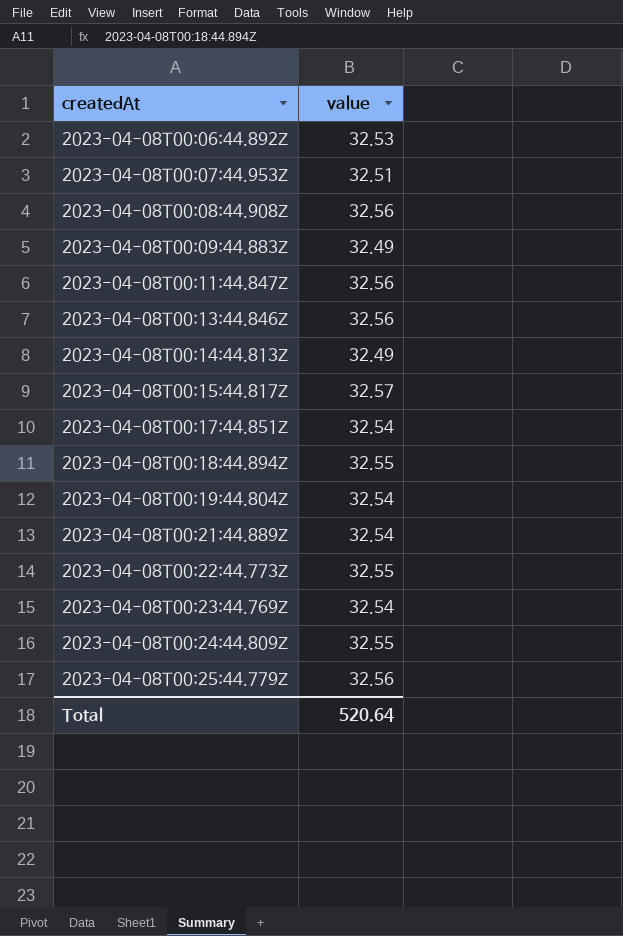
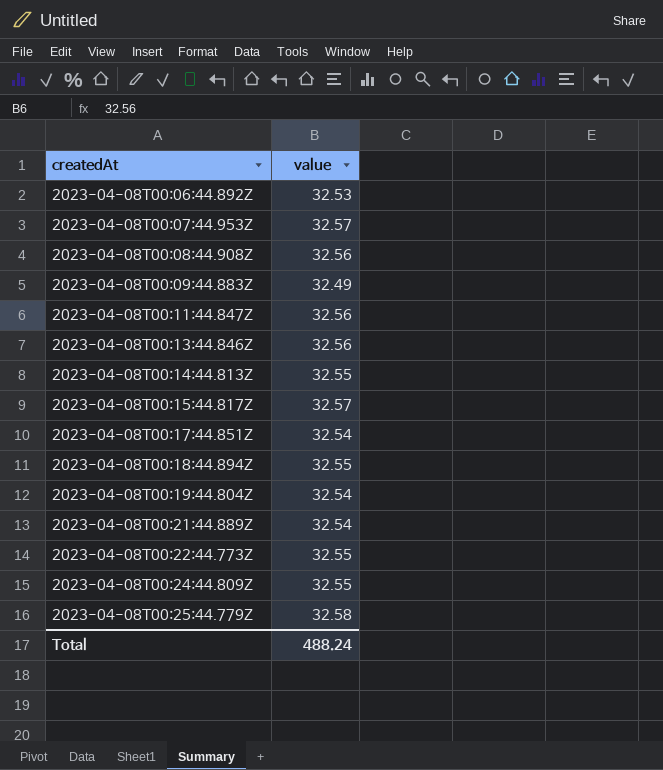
row 2023-04-08T00:23:44.769Z: 32.54 -> none
2023-04-08T00:07:44.953Z | value: 32.51 -> 32.57
2023-04-08T00:14:44.813Z | value: 32.49 -> 32.55
2023-04-08T00:25:44.779Z | value: 32.56 -> 32.58
Total | value: 520.64 -> 488.24

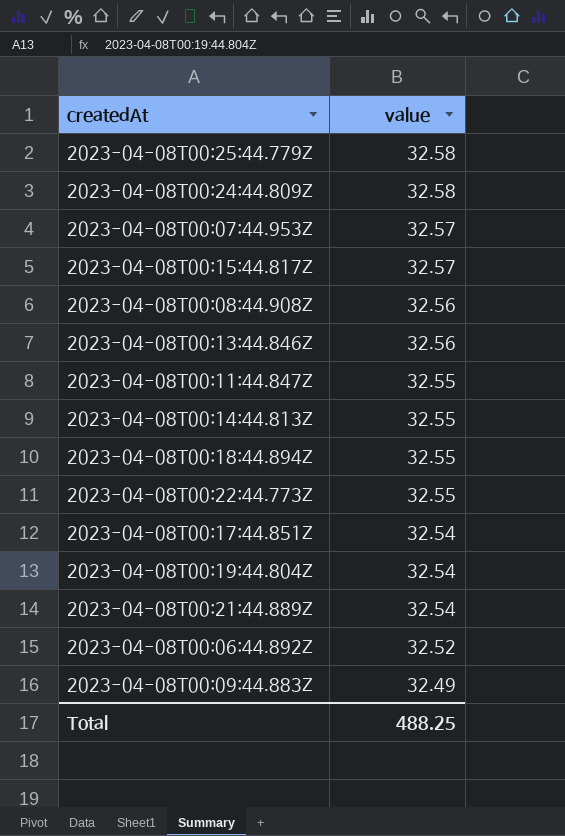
row order: createdAt ascending -> value descending
2023-04-08T00:24:44.809Z | value: 32.55 -> 32.58
2023-04-08T00:11:44.847Z | value: 32.56 -> 32.55
2023-04-08T00:06:44.892Z | value: 32.53 -> 32.52
Total | value: 488.24 -> 488.25

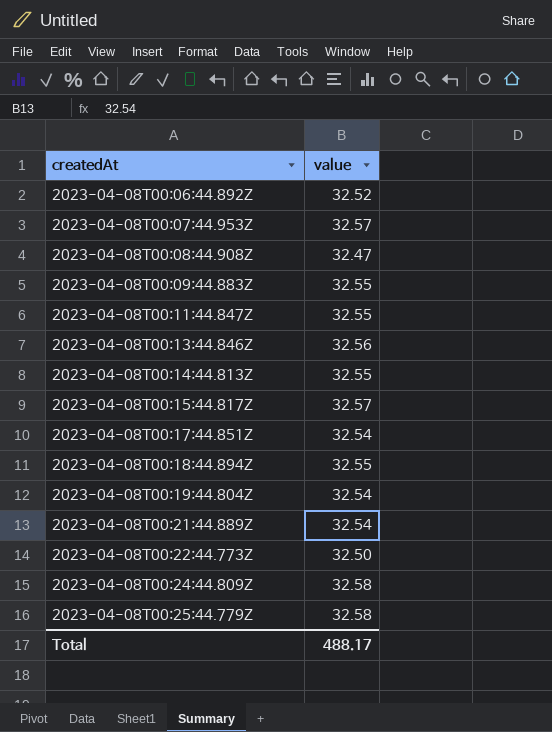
row order: value descending -> createdAt ascending
2023-04-08T00:08:44.908Z | value: 32.56 -> 32.47
2023-04-08T00:09:44.883Z | value: 32.49 -> 32.55
2023-04-08T00:22:44.773Z | value: 32.55 -> 32.50
Total | value: 488.25 -> 488.17

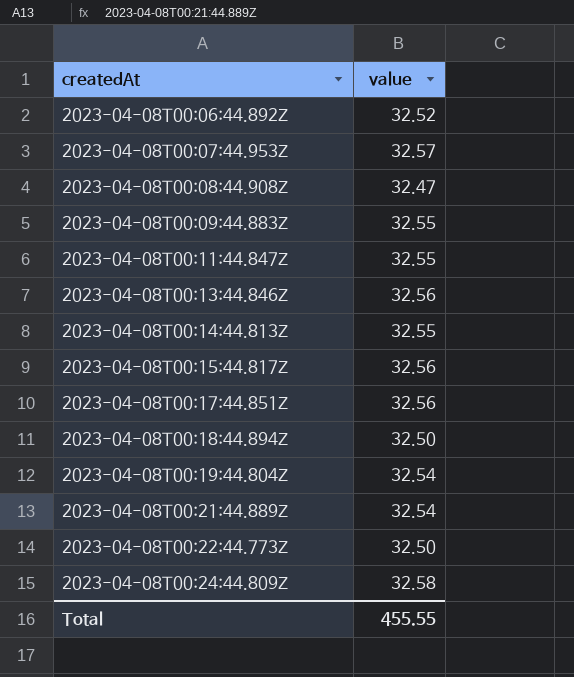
row 2023-04-08T00:25:44.779Z: 32.58 -> none
2023-04-08T00:15:44.817Z | value: 32.57 -> 32.56
2023-04-08T00:17:44.851Z | value: 32.54 -> 32.56
2023-04-08T00:18:44.894Z | value: 32.55 -> 32.50
Total | value: 488.17 -> 455.55

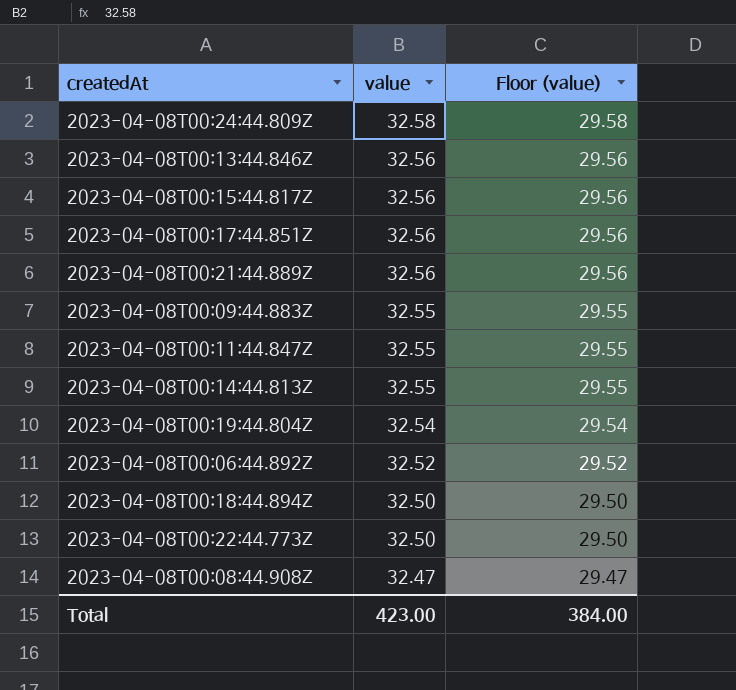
row order: createdAt ascending -> value descending
column Floor (value) | formula: none -> [value] - 3
row 2023-04-08T00:07:44.953Z: 32.57 -> none
2023-04-08T00:21:44.889Z | value: 32.54 -> 32.56
Total | value: 455.55 -> 423.00

